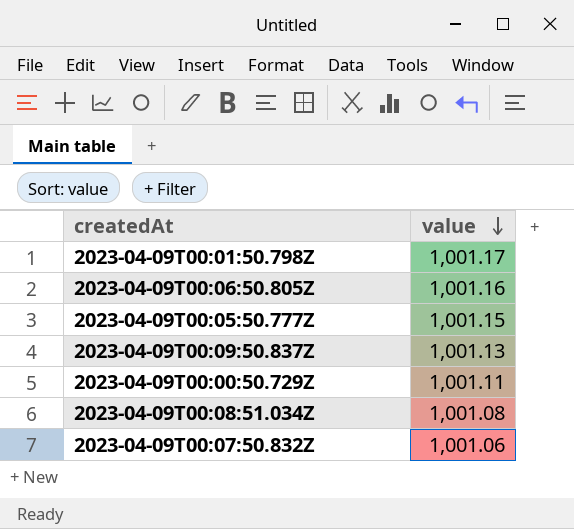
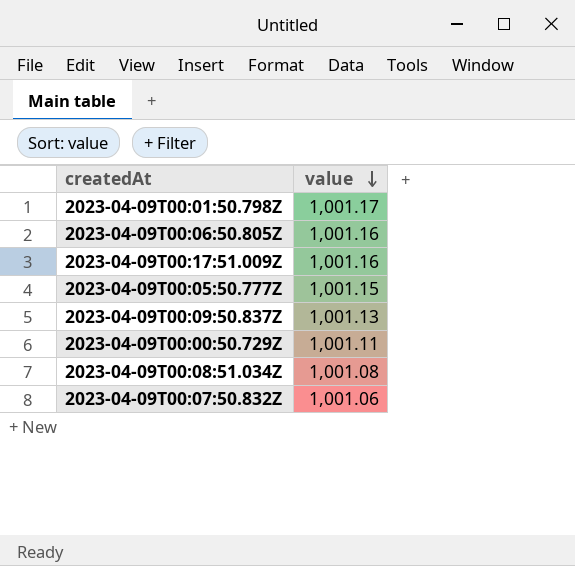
row 2023-04-09T00:17:51.009Z: none -> 1,001.16

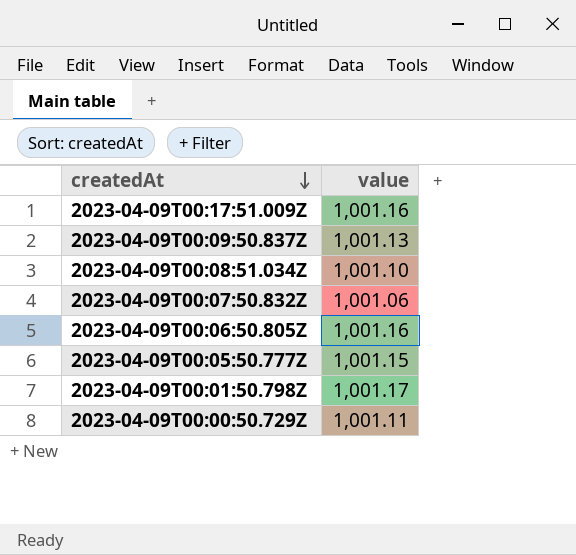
row order: value descending -> createdAt descending
2023-04-09T00:08:51.034Z | value: 1,001.08 -> 1,001.10

